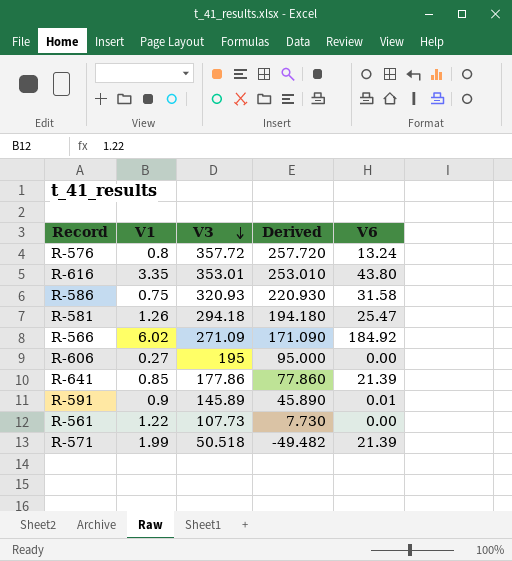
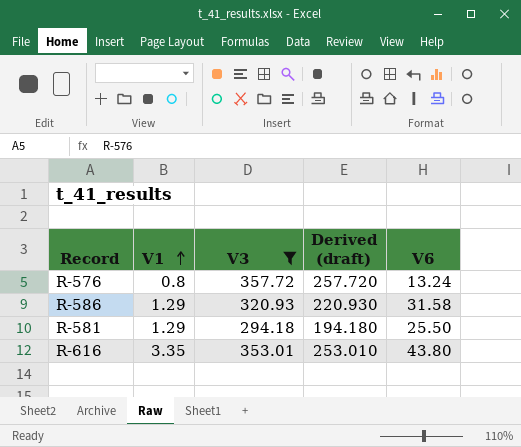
filter: none -> V3 >= 294.18
row order: V3 descending -> V1 ascending
column name: Derived -> Derived (draft)
R-586 | V1: 0.75 -> 1.29
R-581 | V1: 1.26 -> 1.29
R-581 | V6: 25.47 -> 25.50

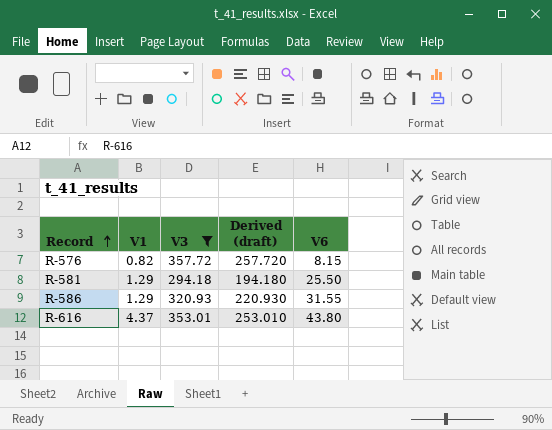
row order: V1 ascending -> Record ascending
R-576 | V1: 0.8 -> 0.82
R-576 | V6: 13.24 -> 8.15
R-586 | V6: 31.58 -> 31.55
R-616 | V1: 3.35 -> 4.37

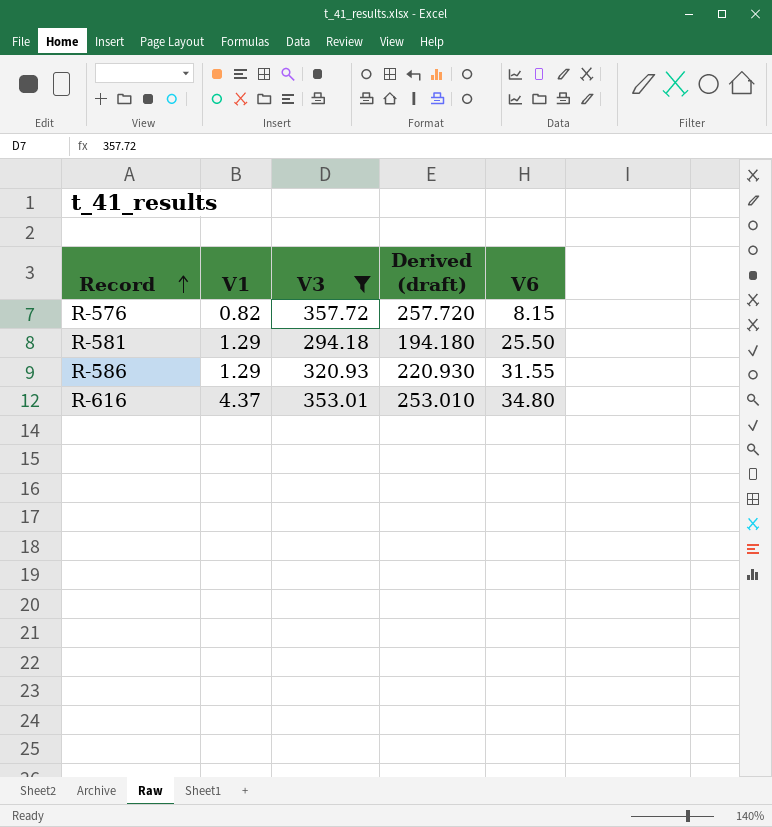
R-616 | V6: 43.80 -> 34.80

